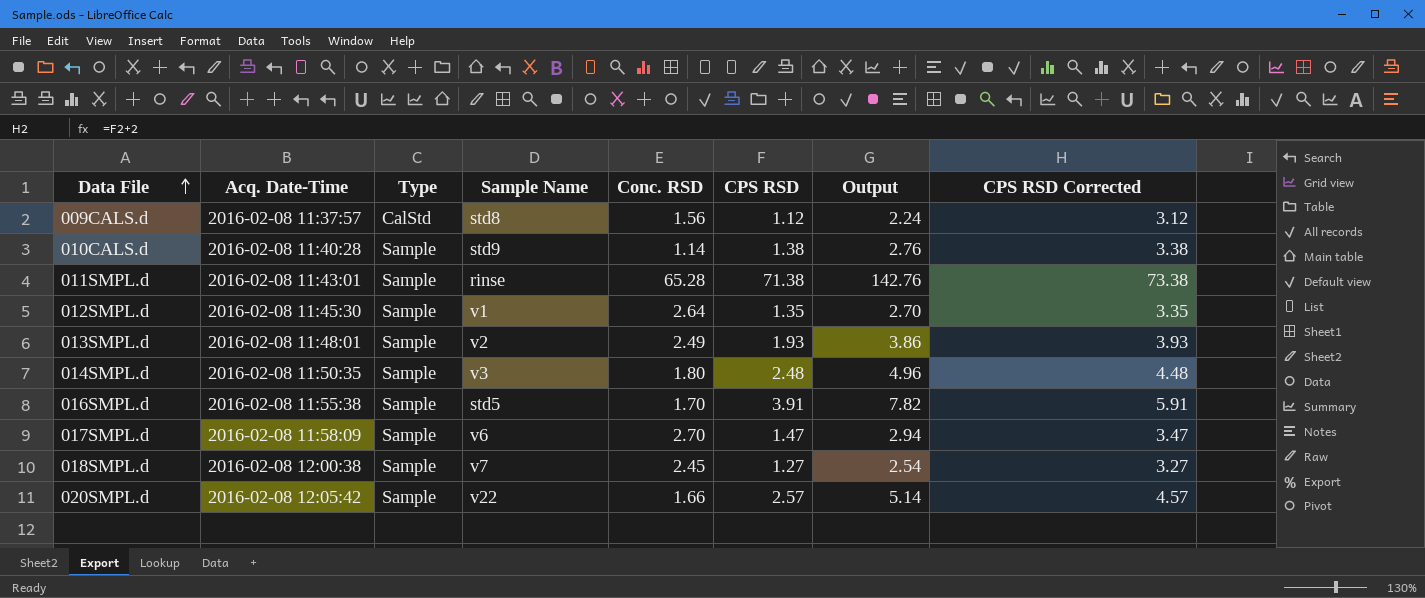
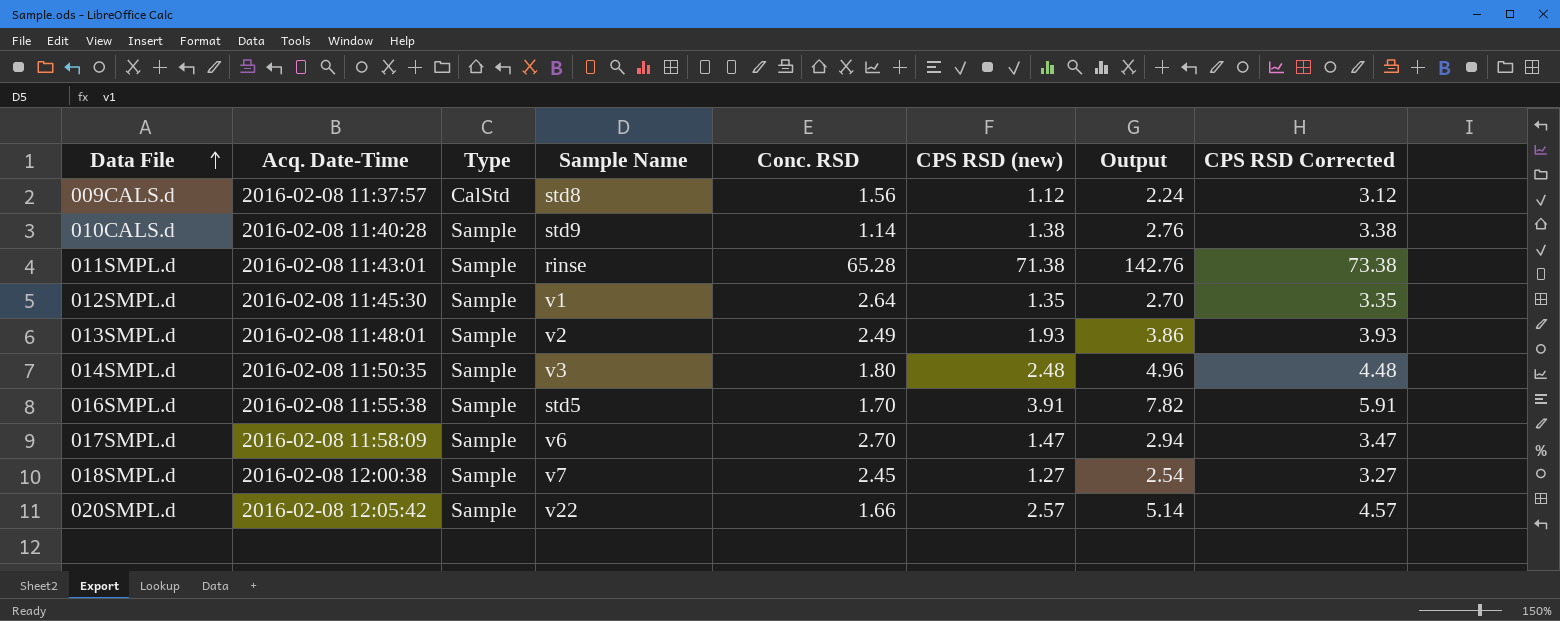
column name: CPS RSD -> CPS RSD (new)

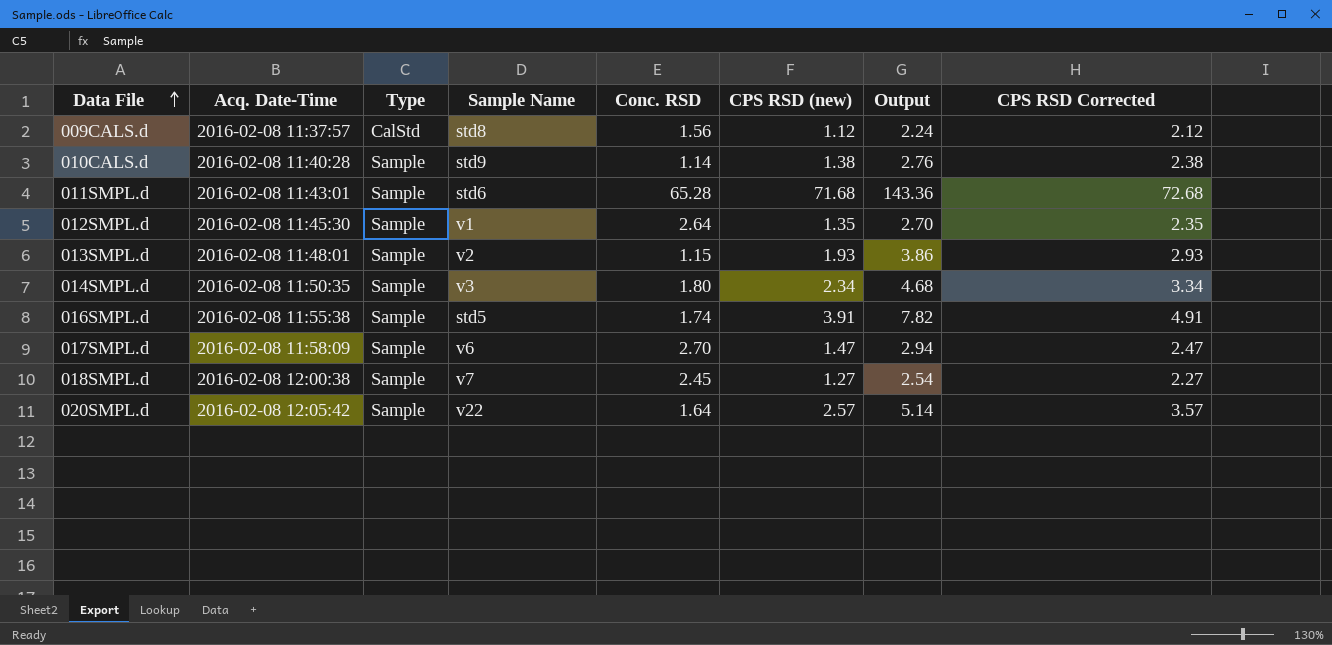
column CPS RSD Corrected | formula: [CPS RSD (new)] + 2 -> [CPS RSD (new)] + 1
011SMPL.d | Sample Name: rinse -> std6
011SMPL.d | CPS RSD (new): 71.38 -> 71.68
011SMPL.d | Output: 142.76 -> 143.36
013SMPL.d | Conc. RSD: 2.49 -> 1.15
014SMPL.d | CPS RSD (new): 2.48 -> 2.34
014SMPL.d | Output: 4.96 -> 4.68
016SMPL.d | Conc. RSD: 1.70 -> 1.74
020SMPL.d | Conc. RSD: 1.66 -> 1.64

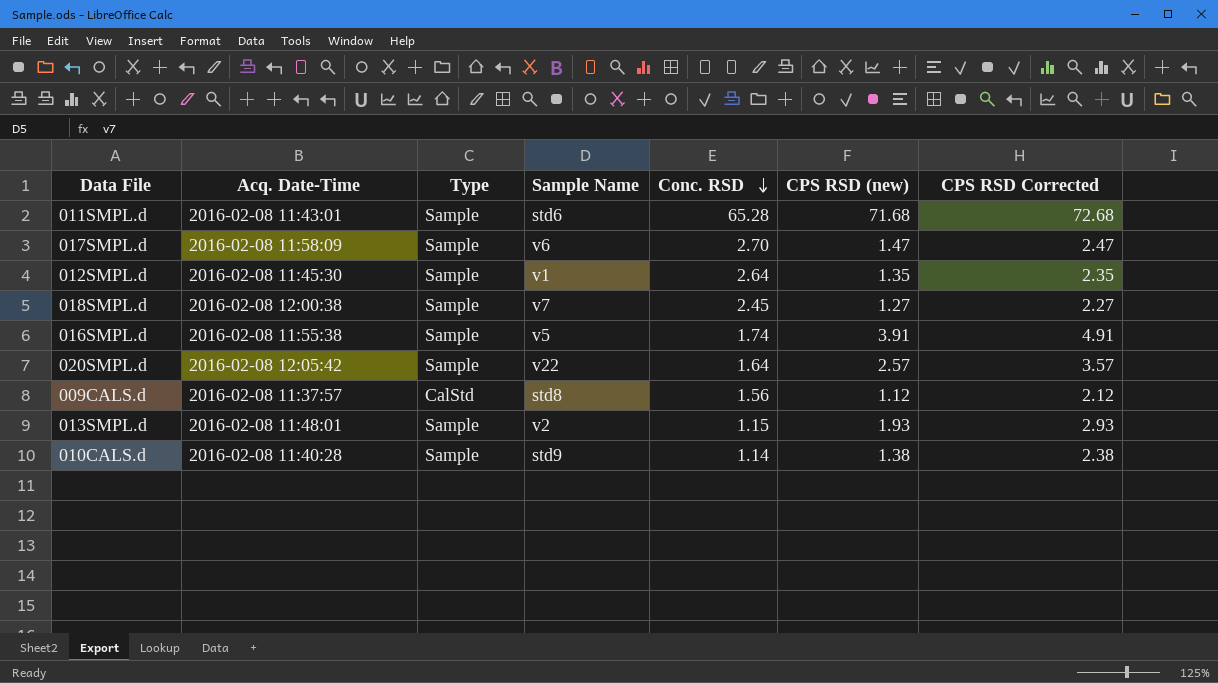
row order: Data File ascending -> Conc. RSD descending
column Output | formula: [CPS RSD (new)] * 2 -> none
row 014SMPL.d: 2016-02-08 11:50:35 | Sample | v3 | 1.80 | 2.34 | 4.68 | 3.34 -> none
016SMPL.d | Sample Name: std5 -> v5

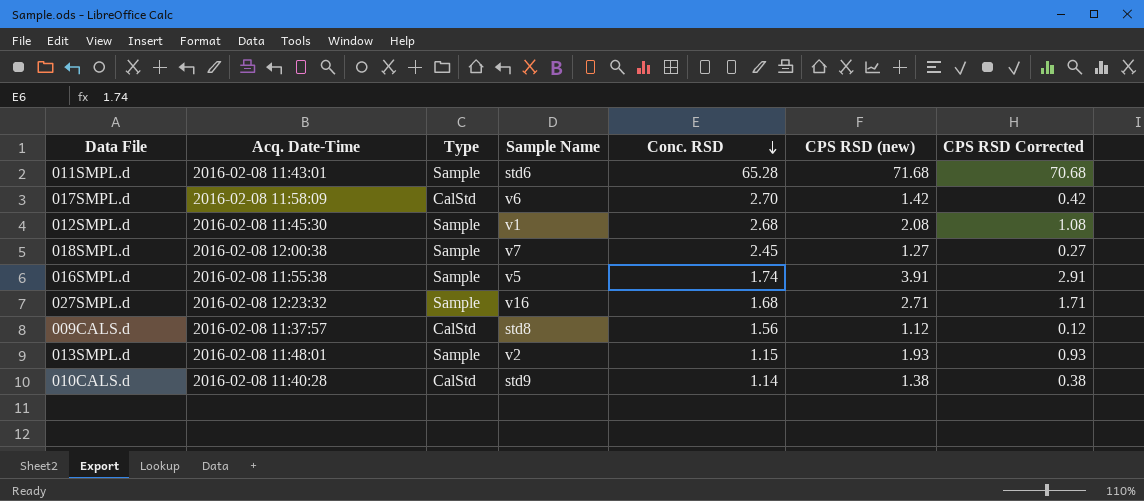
column CPS RSD Corrected | formula: [CPS RSD (new)] + 1 -> [CPS RSD (new)] - 1
row 020SMPL.d: 2016-02-08 12:05:42 | Sample | v22 | 1.64 | 2.57 | 3.57 -> none
017SMPL.d | Type: Sample -> CalStd
017SMPL.d | CPS RSD (new): 1.47 -> 1.42
012SMPL.d | Conc. RSD: 2.64 -> 2.68
012SMPL.d | CPS RSD (new): 1.35 -> 2.08
row 027SMPL.d: none -> 2016-02-08 12:23:32 | Sample | v16 | 1.68 | 2.71 | 1.71
010CALS.d | Type: Sample -> CalStd

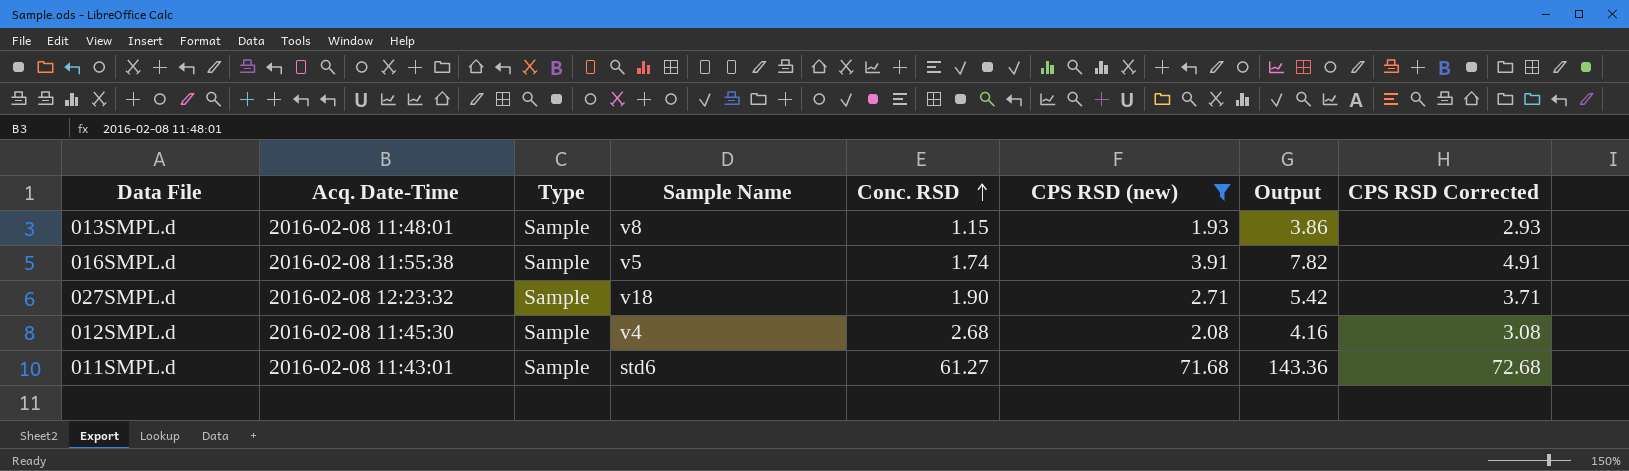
filter: none -> CPS RSD (new) >= 1.93
row order: Conc. RSD descending -> Conc. RSD ascending
column Output | formula: none -> [CPS RSD (new)] * 2
column CPS RSD Corrected | formula: [CPS RSD (new)] - 1 -> [CPS RSD (new)] + 1
013SMPL.d | Sample Name: v2 -> v8
027SMPL.d | Sample Name: v16 -> v18
027SMPL.d | Conc. RSD: 1.68 -> 1.90
012SMPL.d | Sample Name: v1 -> v4
011SMPL.d | Conc. RSD: 65.28 -> 61.27

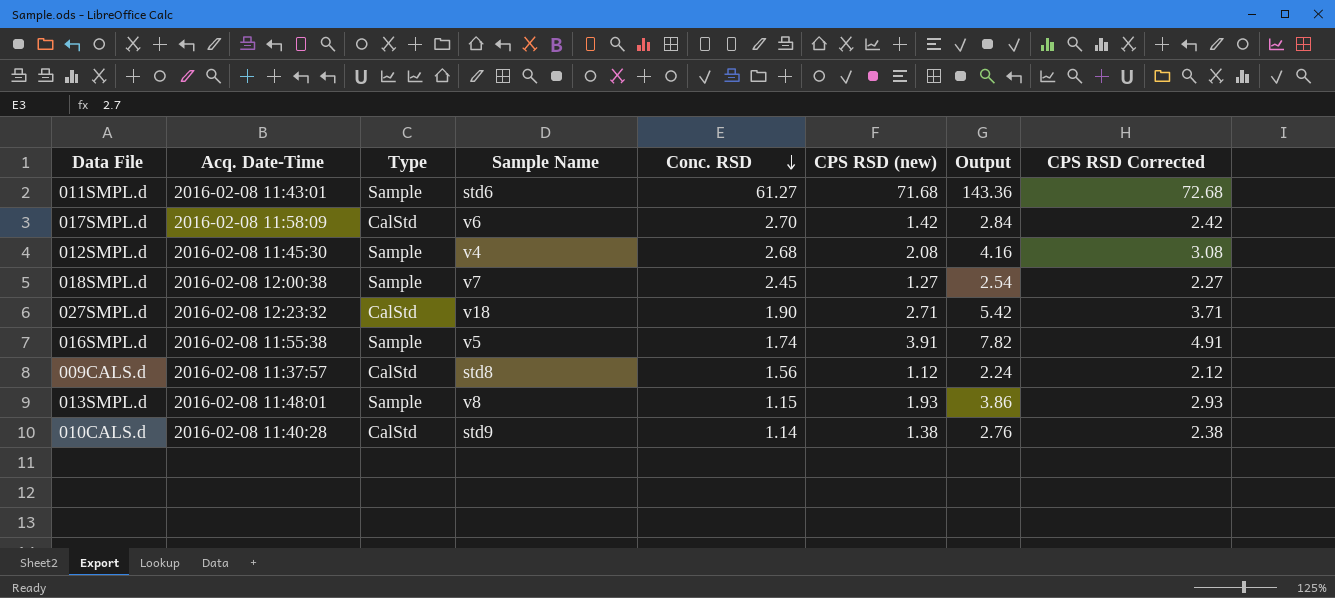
filter: CPS RSD (new) >= 1.93 -> none
row order: Conc. RSD ascending -> Conc. RSD descending
027SMPL.d | Type: Sample -> CalStd

